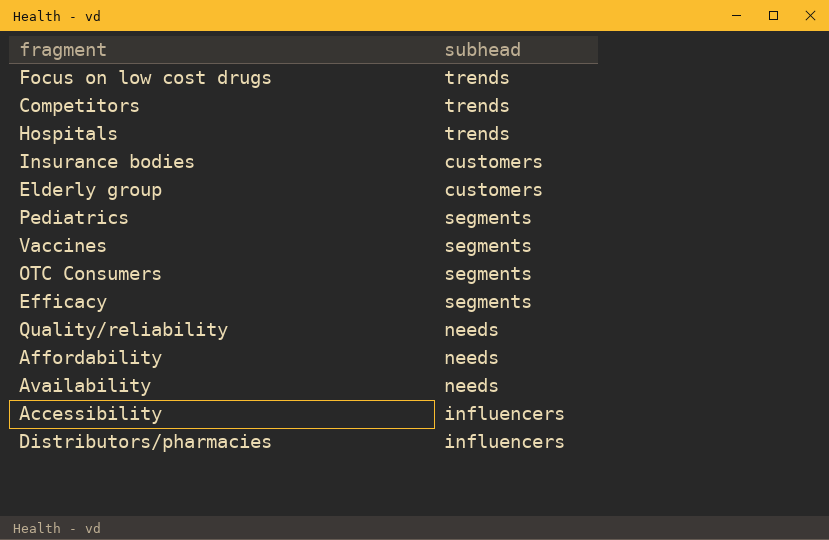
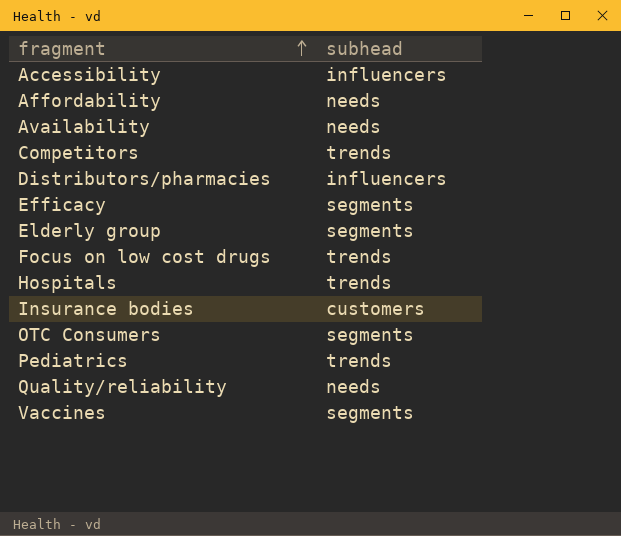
row order: none -> fragment ascending
Elderly group | subhead: customers -> segments
Pediatrics | subhead: segments -> trends

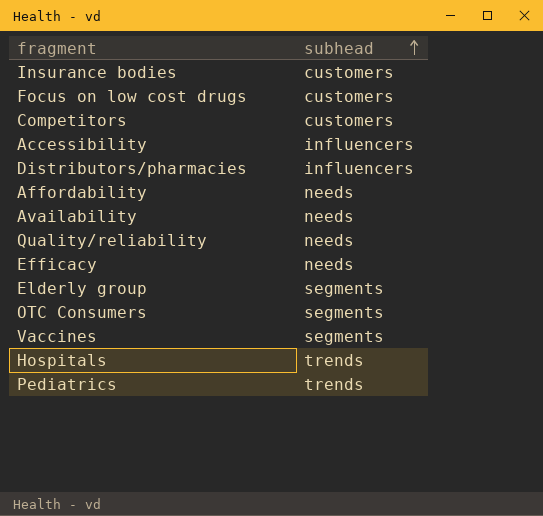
row order: fragment ascending -> subhead ascending
Focus on low cost drugs | subhead: trends -> customers
Competitors | subhead: trends -> customers
Efficacy | subhead: segments -> needs

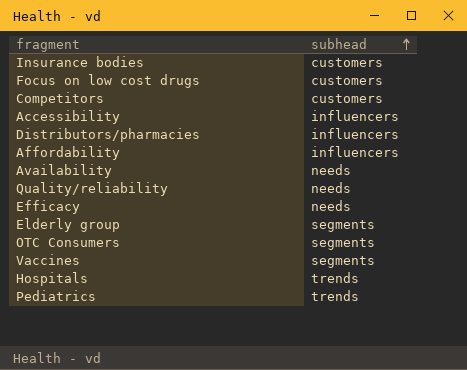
Affordability | subhead: needs -> influencers

